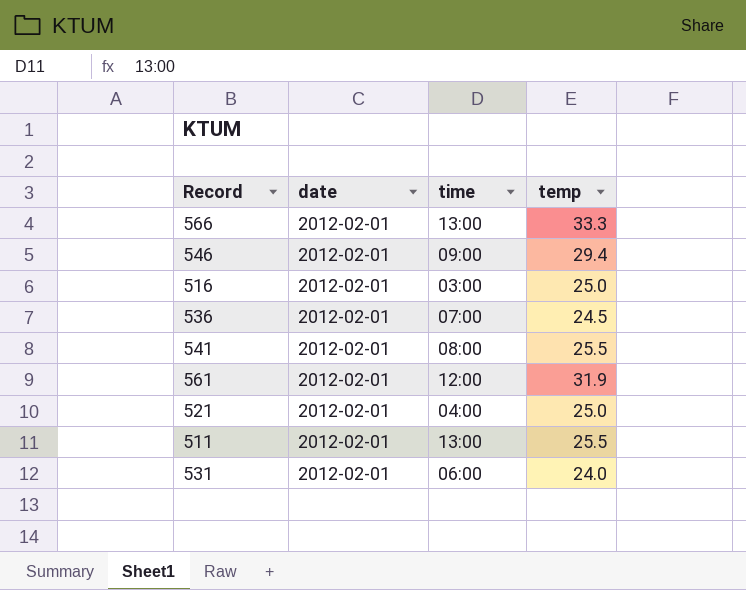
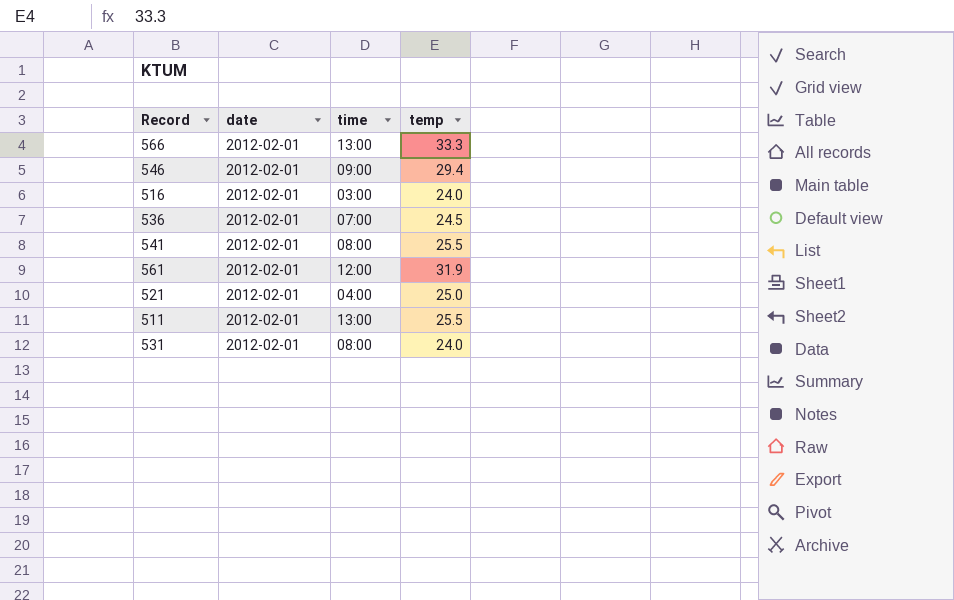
516 | temp: 25.0 -> 24.0
531 | time: 06:00 -> 08:00

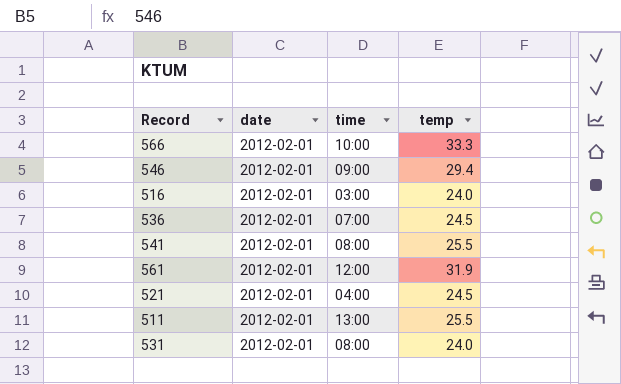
566 | time: 13:00 -> 10:00
521 | temp: 25.0 -> 24.5

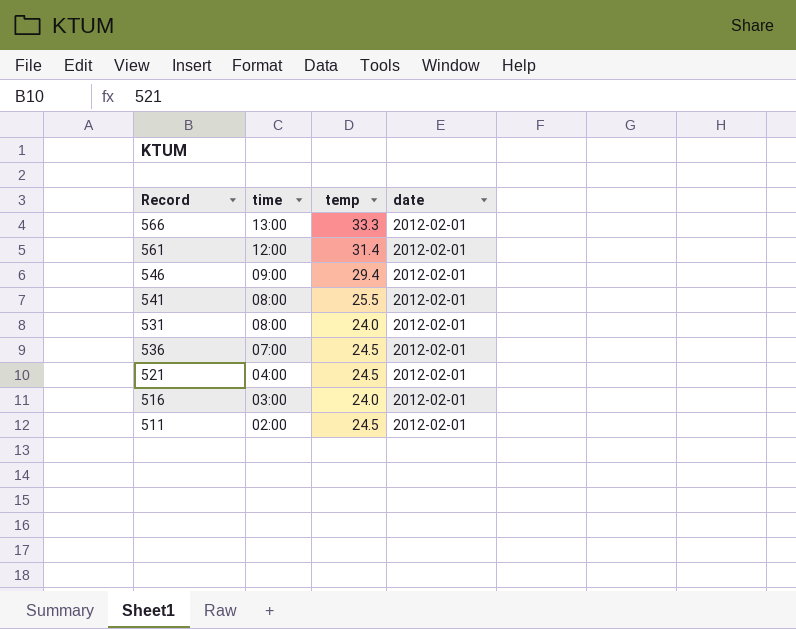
row order: none -> time descending
column date | position: 2 -> 4
566 | time: 10:00 -> 13:00
561 | temp: 31.9 -> 31.4
511 | time: 13:00 -> 02:00
511 | temp: 25.5 -> 24.5

